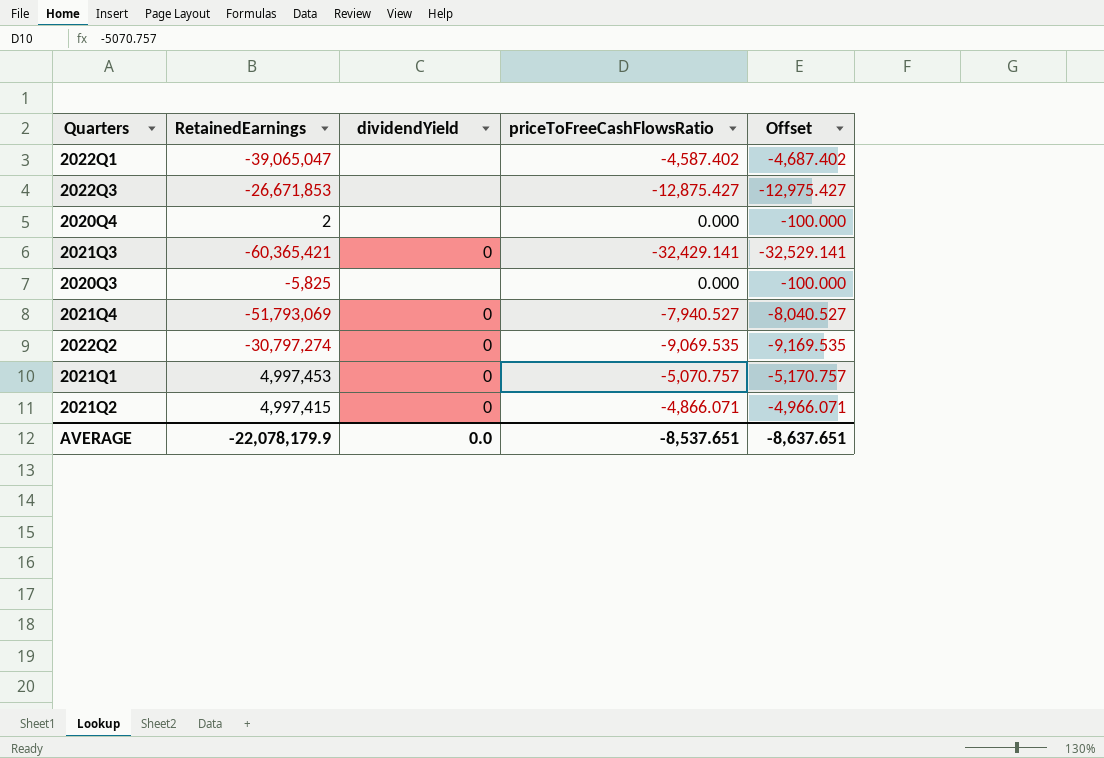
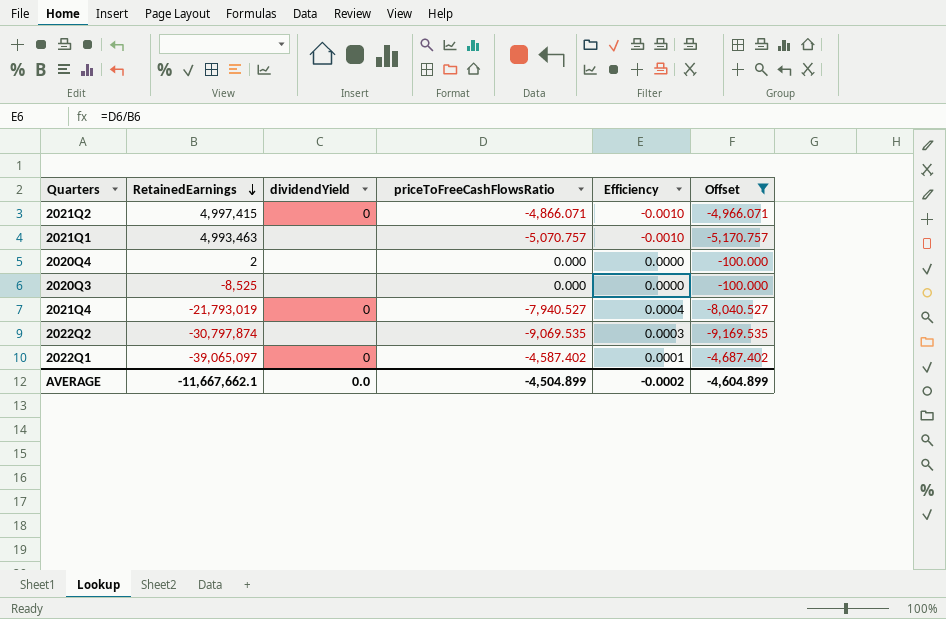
filter: none -> Offset >= -9,169.535
row order: none -> RetainedEarnings descending
column Efficiency | formula: none -> [priceToFreeCashFlowsRatio] / [RetainedEarnings]
2021Q1 | RetainedEarnings: 4,997,453 -> 4,993,463
2021Q1 | dividendYield: 0 -> none
2020Q3 | RetainedEarnings: -5,825 -> -8,525
2021Q4 | RetainedEarnings: -51,793,069 -> -21,793,019
2022Q2 | RetainedEarnings: -30,797,274 -> -30,797,874
2022Q2 | dividendYield: 0 -> none
2022Q1 | RetainedEarnings: -39,065,047 -> -39,065,097
2022Q1 | dividendYield: none -> 0
AVERAGE | RetainedEarnings: -22,078,179.9 -> -11,667,662.1
AVERAGE | priceToFreeCashFlowsRatio: -8,537.651 -> -4,504.899
AVERAGE | Offset: -8,637.651 -> -4,604.899

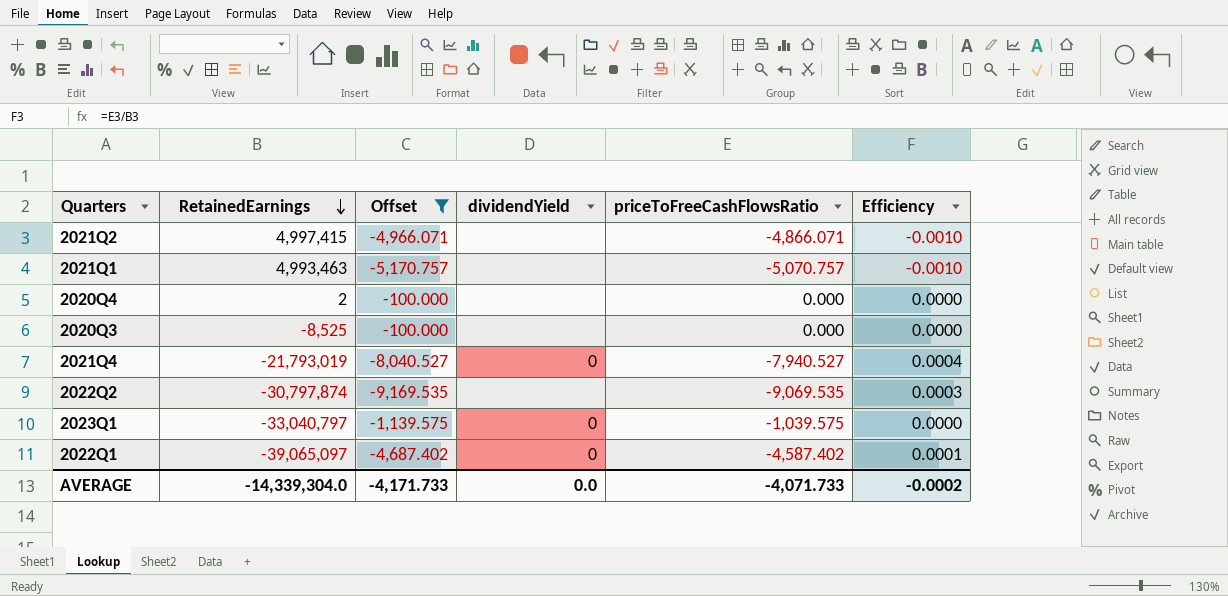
column Offset | position: 6 -> 3
2021Q2 | dividendYield: 0 -> none
row 2023Q1: none -> -33,040,797 | -1,139.575 | 0 | -1,039.575 | 0.0000
AVERAGE | RetainedEarnings: -11,667,662.1 -> -14,339,304.0
AVERAGE | Offset: -4,604.899 -> -4,171.733
AVERAGE | priceToFreeCashFlowsRatio: -4,504.899 -> -4,071.733

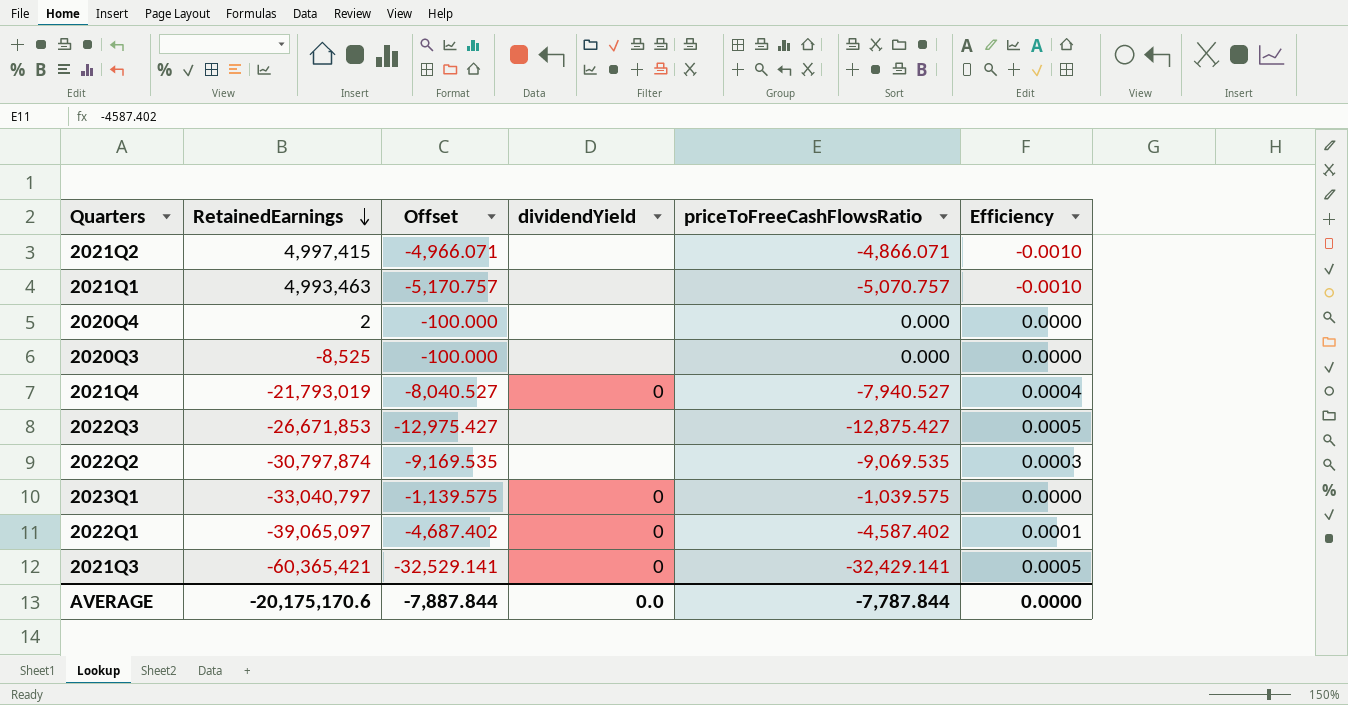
filter: Offset >= -9,169.535 -> none
AVERAGE | RetainedEarnings: -14,339,304.0 -> -20,175,170.6
AVERAGE | Offset: -4,171.733 -> -7,887.844
AVERAGE | priceToFreeCashFlowsRatio: -4,071.733 -> -7,787.844
AVERAGE | Efficiency: -0.0002 -> 0.0000

